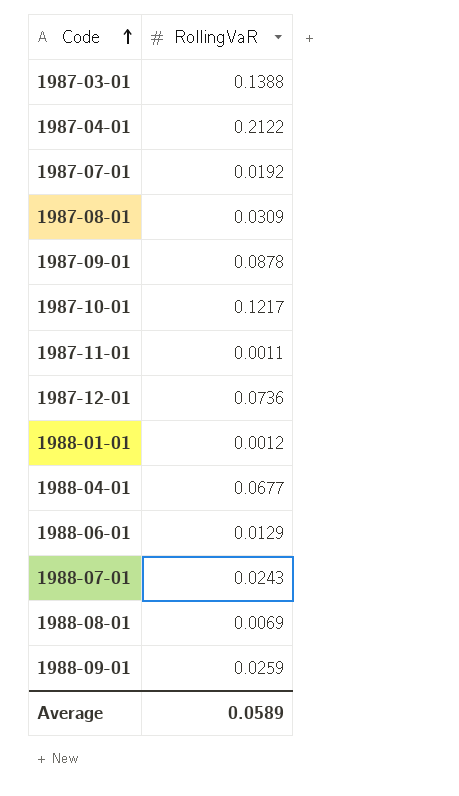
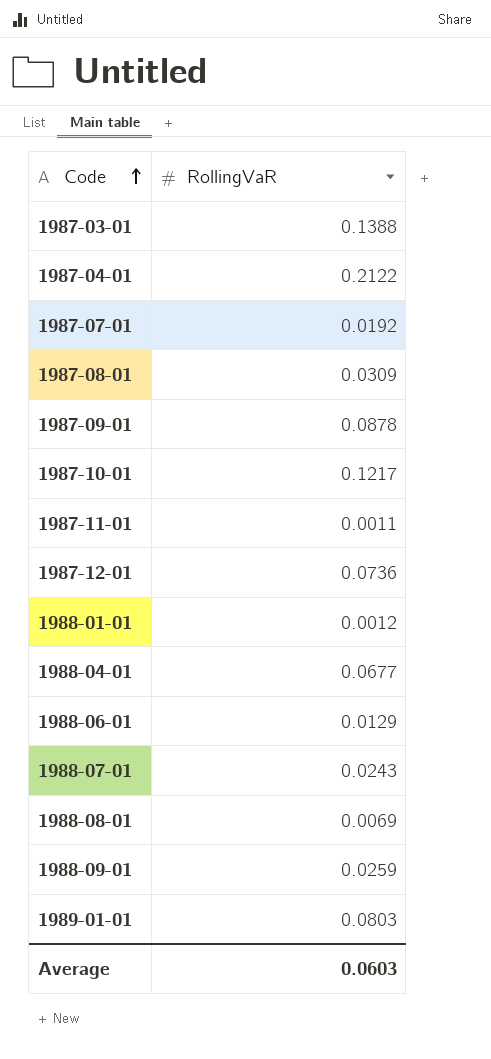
row 1989-01-01: none -> 0.0803
Average | RollingVaR: 0.0589 -> 0.0603

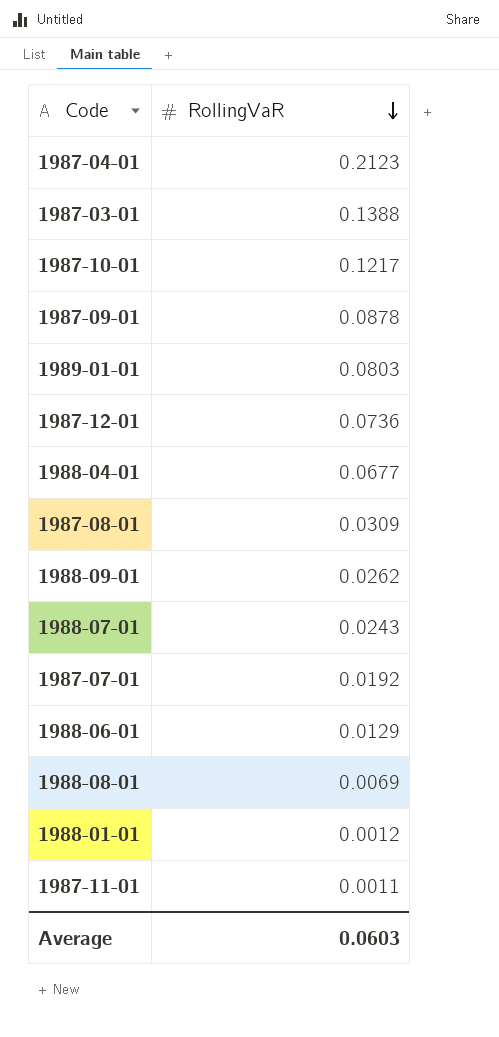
row order: Code ascending -> RollingVaR descending
1987-04-01 | RollingVaR: 0.2122 -> 0.2123
1988-09-01 | RollingVaR: 0.0259 -> 0.0262

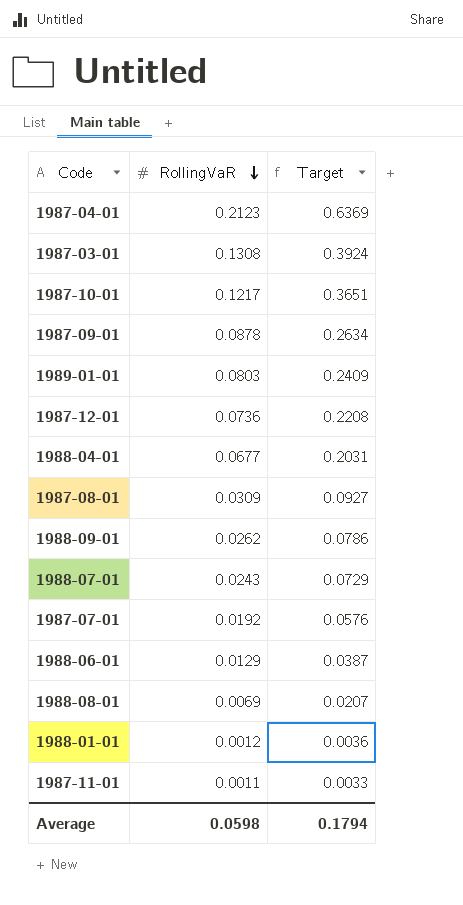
column Target | formula: none -> [RollingVaR] * 3
1987-03-01 | RollingVaR: 0.1388 -> 0.1308
Average | RollingVaR: 0.0603 -> 0.0598

